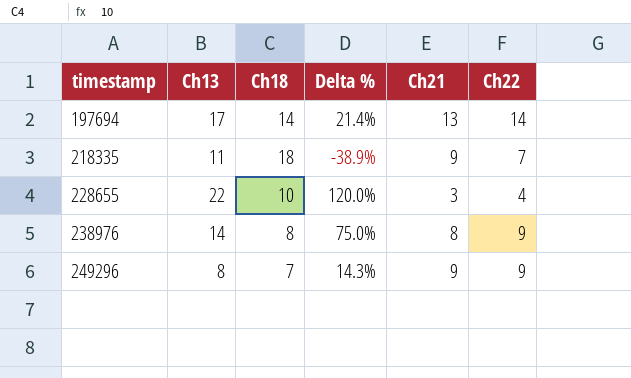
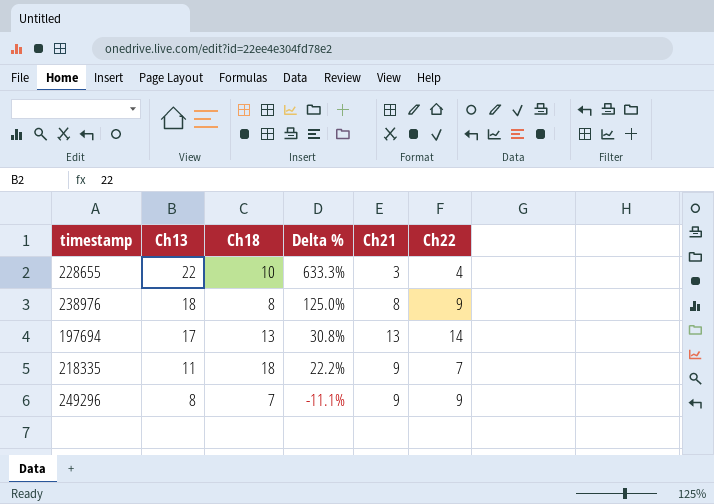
row order: timestamp ascending -> Ch13 descending
column Delta % | formula: ([Ch13] - [Ch18]) / [Ch18] -> ([Ch13] - [Ch21]) / [Ch21]
238976 | Ch13: 14 -> 18
197694 | Ch18: 14 -> 13

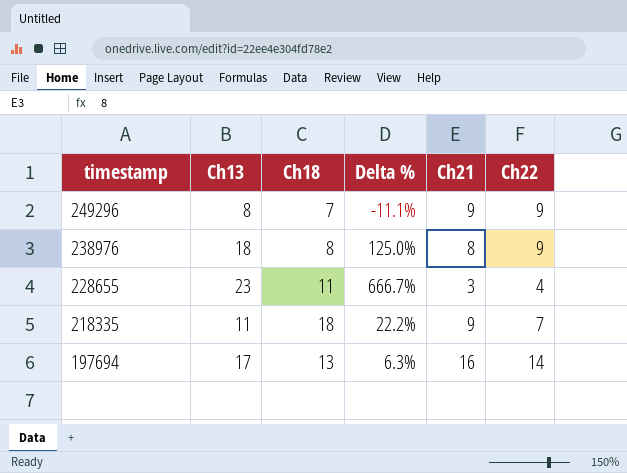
row order: Ch13 descending -> timestamp descending
228655 | Ch13: 22 -> 23
228655 | Ch18: 10 -> 11
228655 | Delta %: 633.3% -> 666.7%
197694 | Delta %: 30.8% -> 6.3%
197694 | Ch21: 13 -> 16

